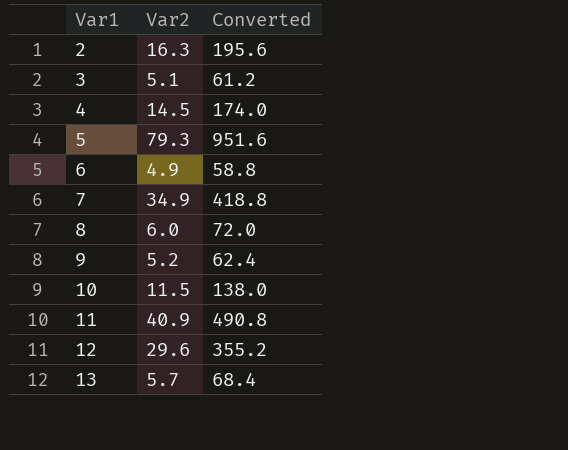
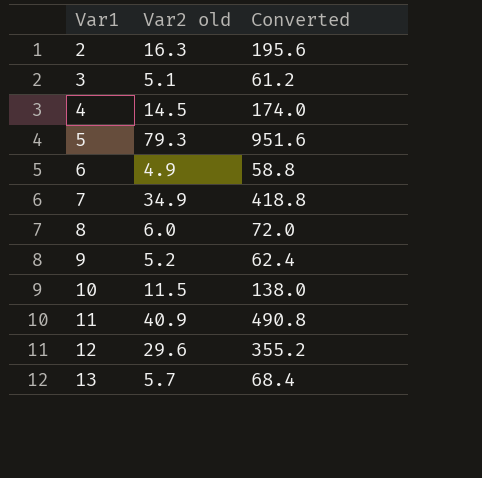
column name: Var2 -> Var2 old

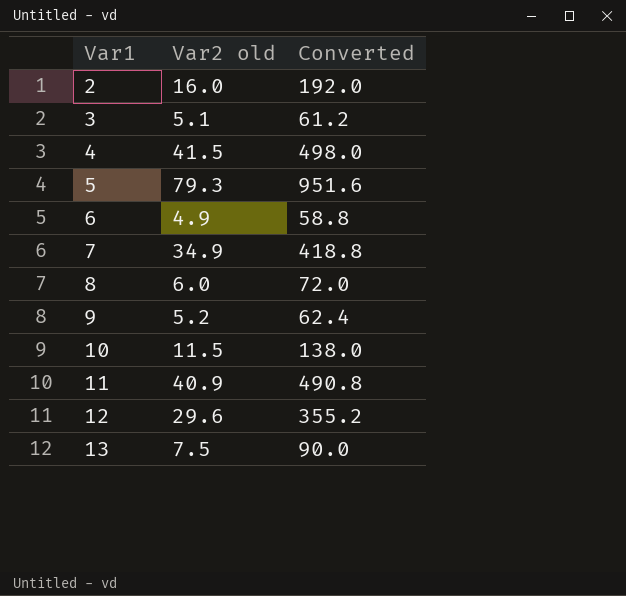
2 | Var2 old: 16.3 -> 16.0
2 | Converted: 195.6 -> 192.0
4 | Var2 old: 14.5 -> 41.5
4 | Converted: 174.0 -> 498.0
13 | Var2 old: 5.7 -> 7.5
13 | Converted: 68.4 -> 90.0

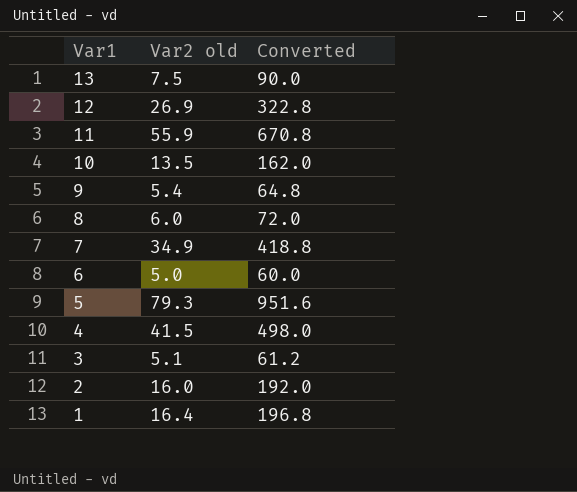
row order: Var1 ascending -> Var1 descending
12 | Var2 old: 29.6 -> 26.9
12 | Converted: 355.2 -> 322.8
11 | Var2 old: 40.9 -> 55.9
11 | Converted: 490.8 -> 670.8
10 | Var2 old: 11.5 -> 13.5
10 | Converted: 138.0 -> 162.0
9 | Var2 old: 5.2 -> 5.4
9 | Converted: 62.4 -> 64.8
6 | Var2 old: 4.9 -> 5.0
6 | Converted: 58.8 -> 60.0
row 1: none -> 16.4 | 196.8

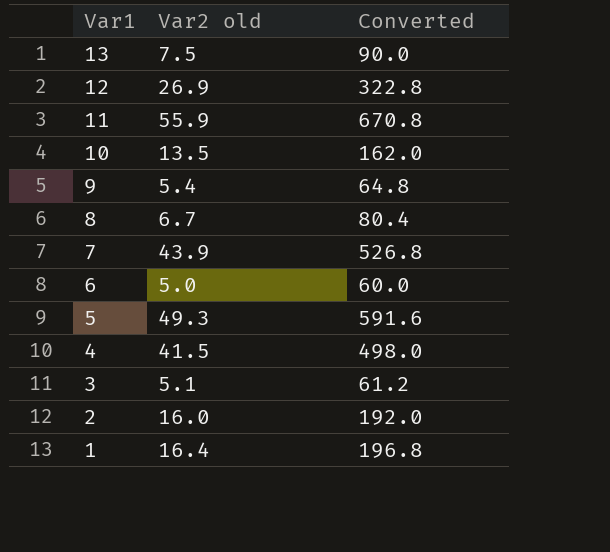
8 | Var2 old: 6.0 -> 6.7
8 | Converted: 72.0 -> 80.4
7 | Var2 old: 34.9 -> 43.9
7 | Converted: 418.8 -> 526.8
5 | Var2 old: 79.3 -> 49.3
5 | Converted: 951.6 -> 591.6

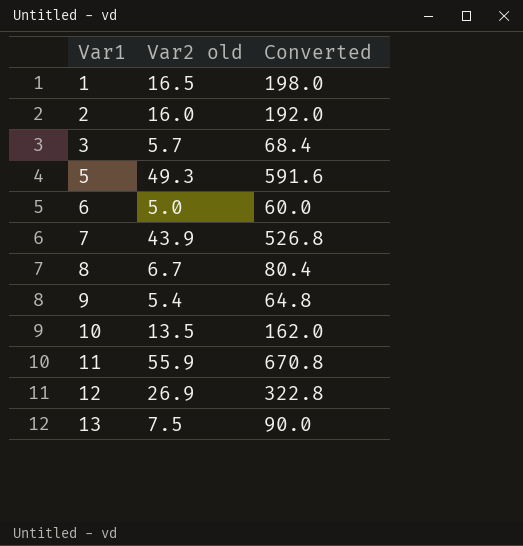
row order: Var1 descending -> Var1 ascending
row 4: 41.5 | 498.0 -> none
1 | Var2 old: 16.4 -> 16.5
1 | Converted: 196.8 -> 198.0
3 | Var2 old: 5.1 -> 5.7
3 | Converted: 61.2 -> 68.4

